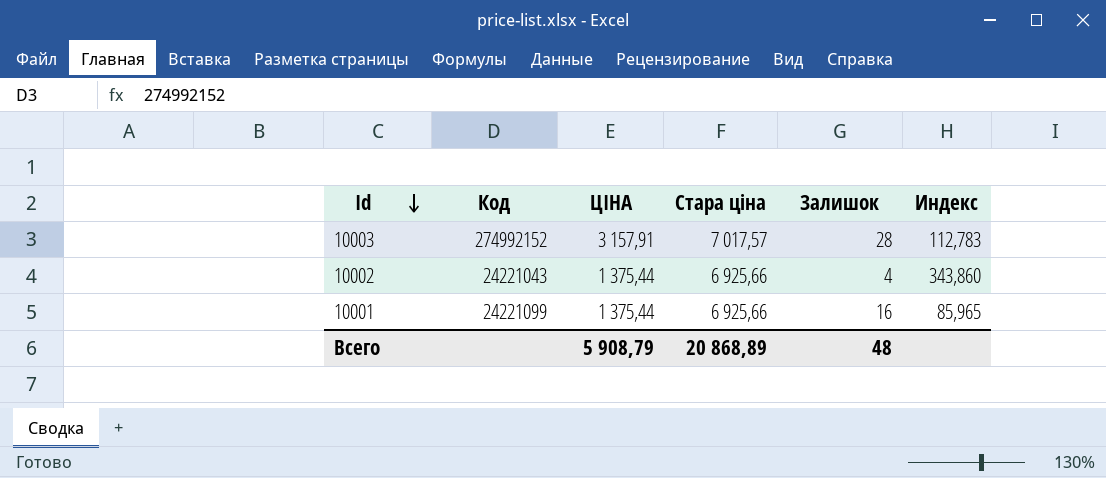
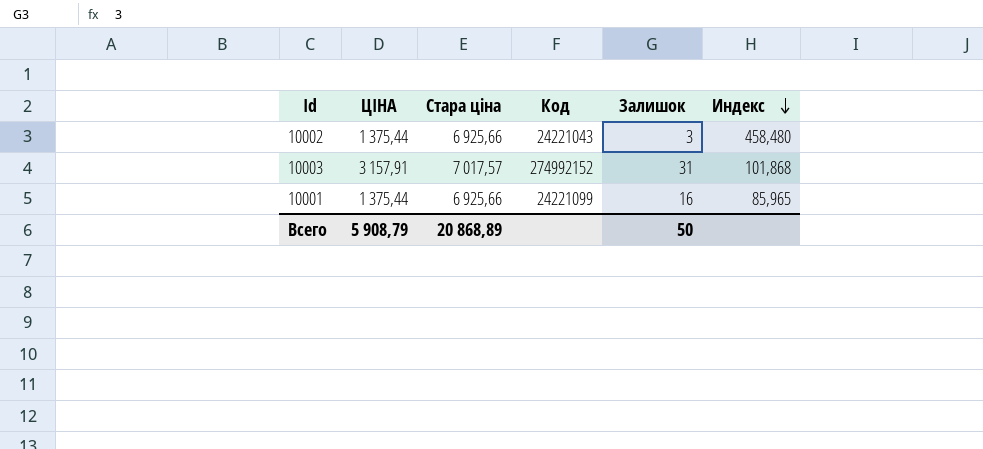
row order: Id descending -> Индекс descending
column Код | position: 2 -> 4
10002 | Залишок: 4 -> 3
10002 | Индекс: 343,860 -> 458,480
10003 | Залишок: 28 -> 31
10003 | Индекс: 112,783 -> 101,868
Всего | Залишок: 48 -> 50

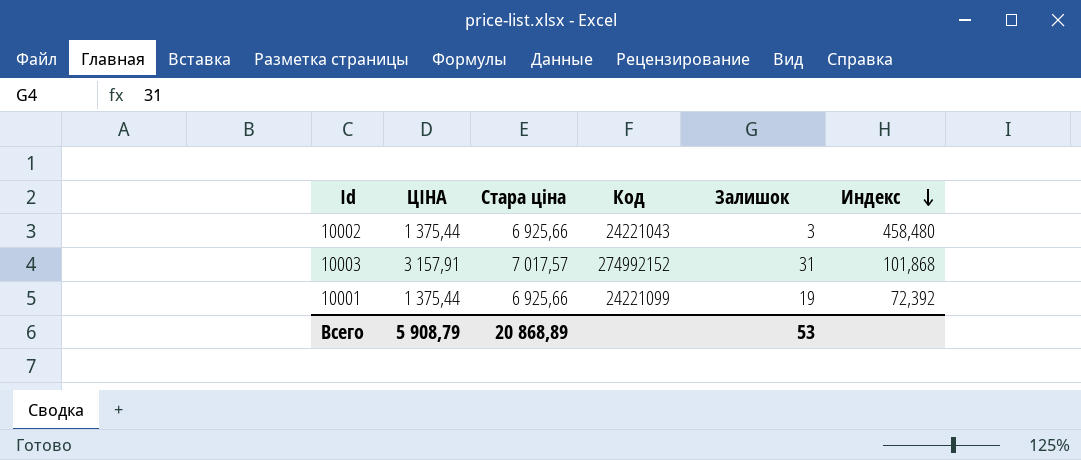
10001 | Залишок: 16 -> 19
10001 | Индекс: 85,965 -> 72,392
Всего | Залишок: 50 -> 53

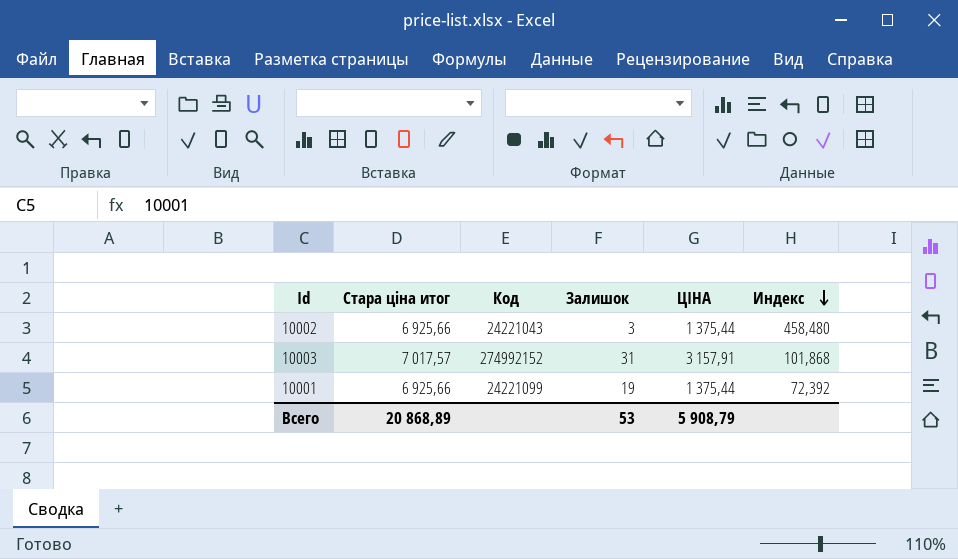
column name: Стара ціна -> Стара ціна итог
column ЦІНА | position: 2 -> 5

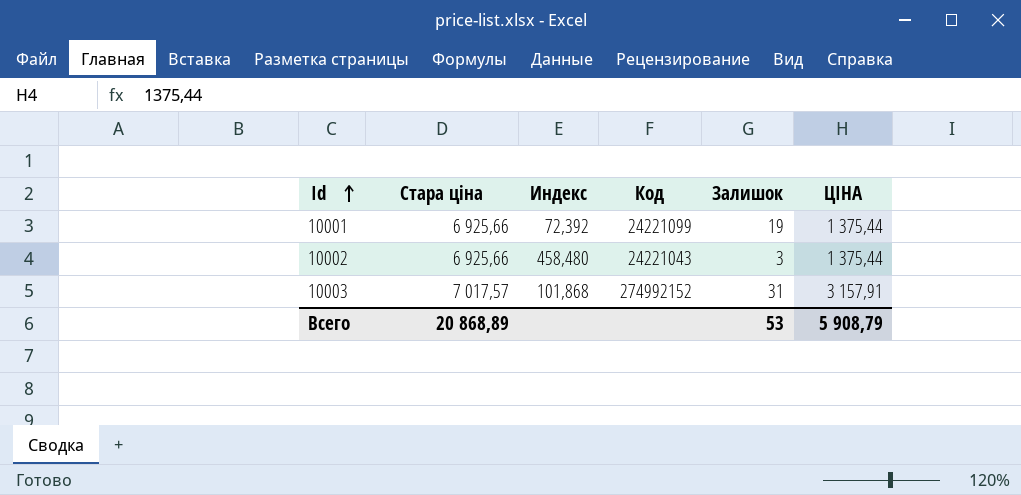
row order: Индекс descending -> Id ascending
column name: Стара ціна итог -> Стара ціна
column Индекс | position: 6 -> 3

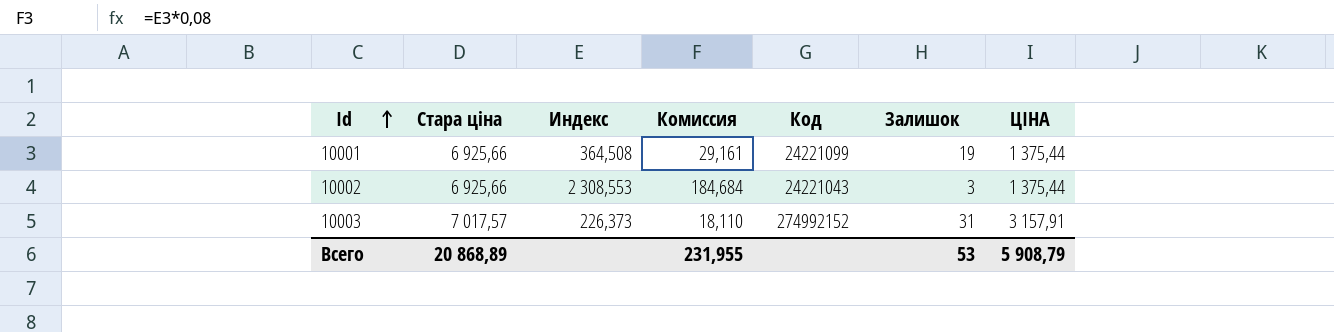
column Индекс | formula: [ЦІНА] / [Залишок] -> [Стара ціна] / [Залишок]
column Комиссия | formula: none -> [Индекс] * 0,08

